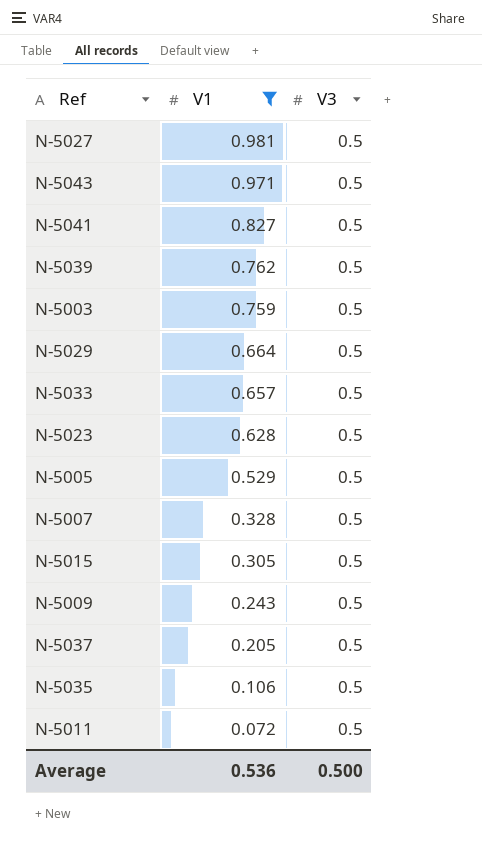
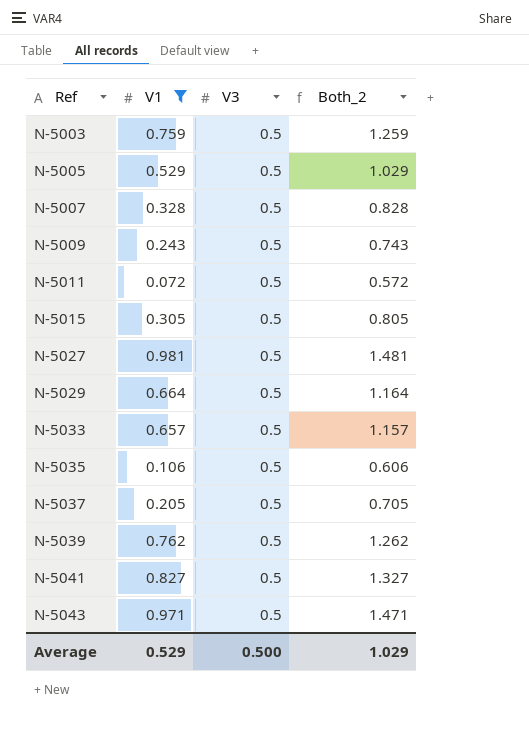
row order: V1 descending -> Ref ascending
column Both_2 | formula: none -> [V1] + [V3]
row N-5023: 0.628 | 0.5 -> none
Average | V1: 0.536 -> 0.529

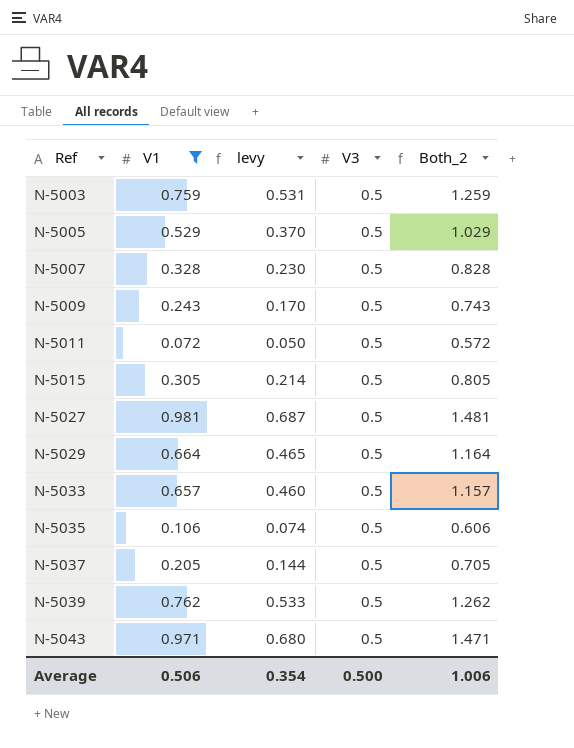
column levy | formula: none -> [V1] * 0.7
row N-5041: 0.827 | 0.5 | 1.327 -> none
Average | V1: 0.529 -> 0.506
Average | Both_2: 1.029 -> 1.006

